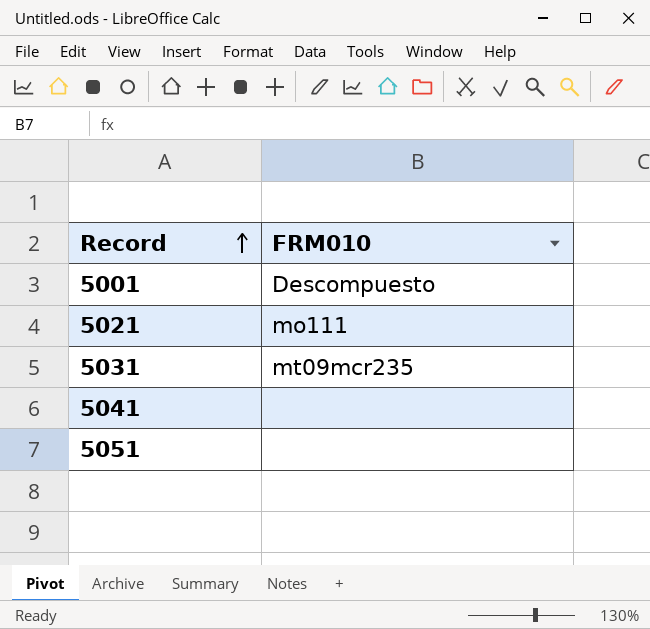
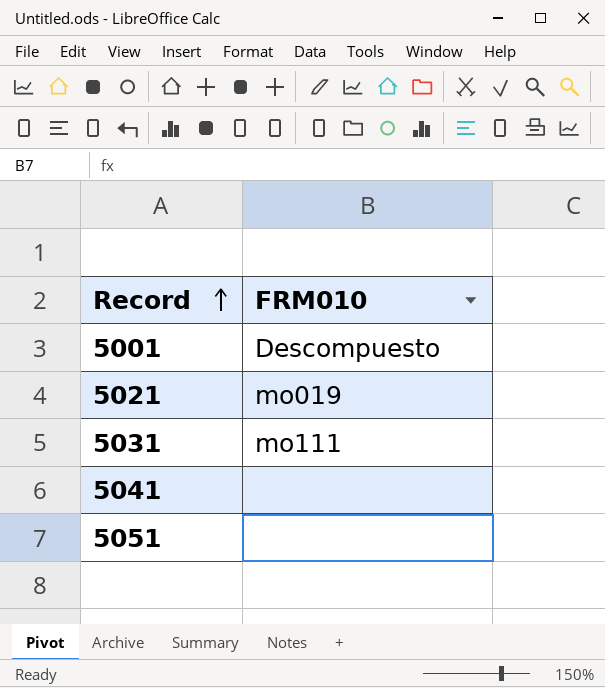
5021 | FRM010: mo111 -> mo019
5031 | FRM010: mt09mcr235 -> mo111

